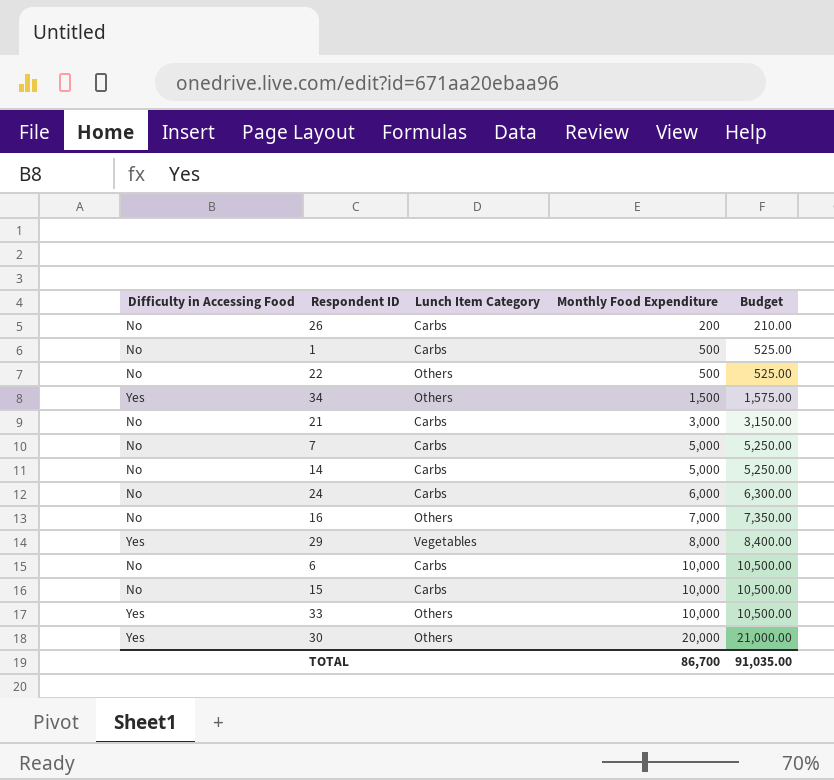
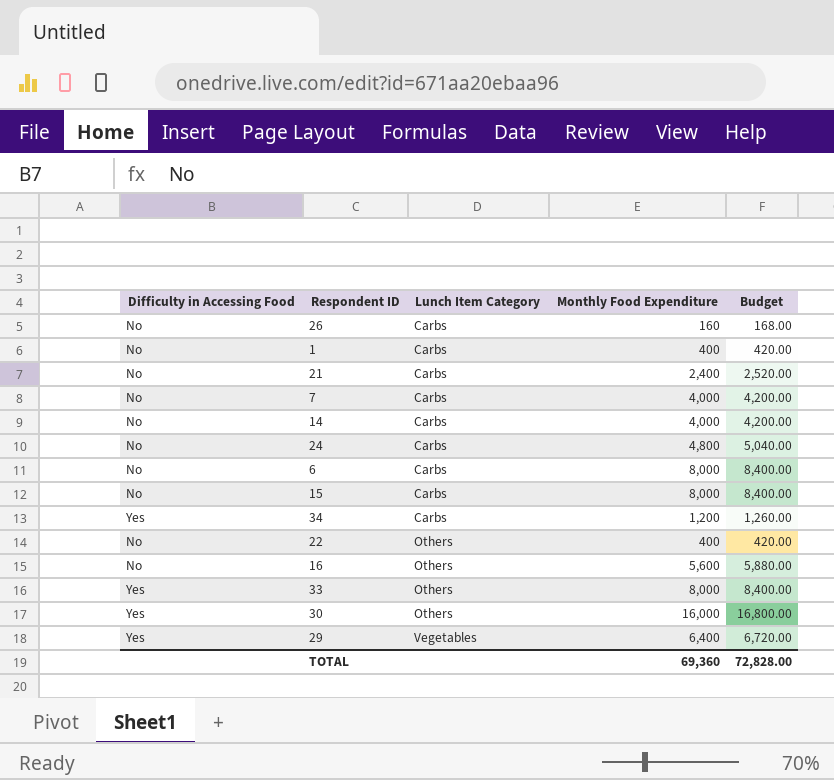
row order: Monthly Food Expenditure ascending -> Lunch Item Category ascending
26 | Monthly Food Expenditure: 200 -> 160
26 | Budget: 210.00 -> 168.00
1 | Monthly Food Expenditure: 500 -> 400
1 | Budget: 525.00 -> 420.00
21 | Monthly Food Expenditure: 3,000 -> 2,400
21 | Budget: 3,150.00 -> 2,520.00
7 | Monthly Food Expenditure: 5,000 -> 4,000
7 | Budget: 5,250.00 -> 4,200.00
14 | Monthly Food Expenditure: 5,000 -> 4,000
14 | Budget: 5,250.00 -> 4,200.00
24 | Monthly Food Expenditure: 6,000 -> 4,800
24 | Budget: 6,300.00 -> 5,040.00
6 | Monthly Food Expenditure: 10,000 -> 8,000
6 | Budget: 10,500.00 -> 8,400.00
15 | Monthly Food Expenditure: 10,000 -> 8,000
15 | Budget: 10,500.00 -> 8,400.00
34 | Lunch Item Category: Others -> Carbs
34 | Monthly Food Expenditure: 1,500 -> 1,200
34 | Budget: 1,575.00 -> 1,260.00
22 | Monthly Food Expenditure: 500 -> 400
22 | Budget: 525.00 -> 420.00
16 | Monthly Food Expenditure: 7,000 -> 5,600
16 | Budget: 7,350.00 -> 5,880.00
33 | Monthly Food Expenditure: 10,000 -> 8,000
33 | Budget: 10,500.00 -> 8,400.00
30 | Monthly Food Expenditure: 20,000 -> 16,000
30 | Budget: 21,000.00 -> 16,800.00
29 | Monthly Food Expenditure: 8,000 -> 6,400
29 | Budget: 8,400.00 -> 6,720.00
TOTAL | Monthly Food Expenditure: 86,700 -> 69,360
TOTAL | Budget: 91,035.00 -> 72,828.00

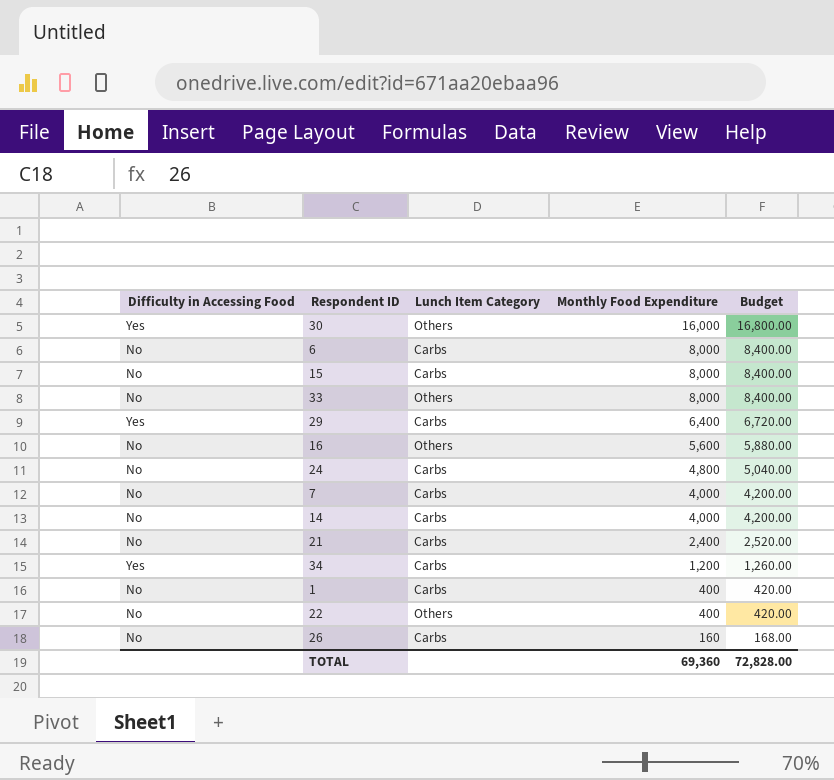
row order: Lunch Item Category ascending -> Monthly Food Expenditure descending
33 | Difficulty in Accessing Food: Yes -> No
29 | Lunch Item Category: Vegetables -> Carbs

